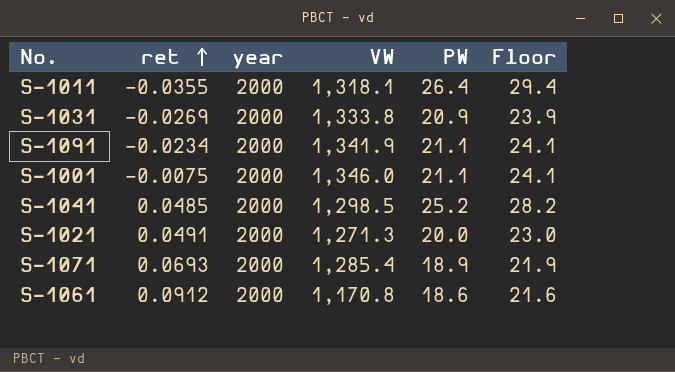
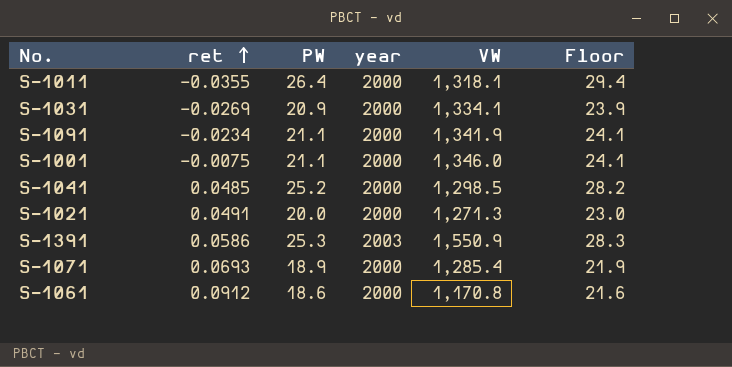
column PW | position: 5 -> 3
S-1031 | VW: 1,333.8 -> 1,334.1
row S-1391: none -> 0.0586 | 25.3 | 2003 | 1,550.9 | 28.3

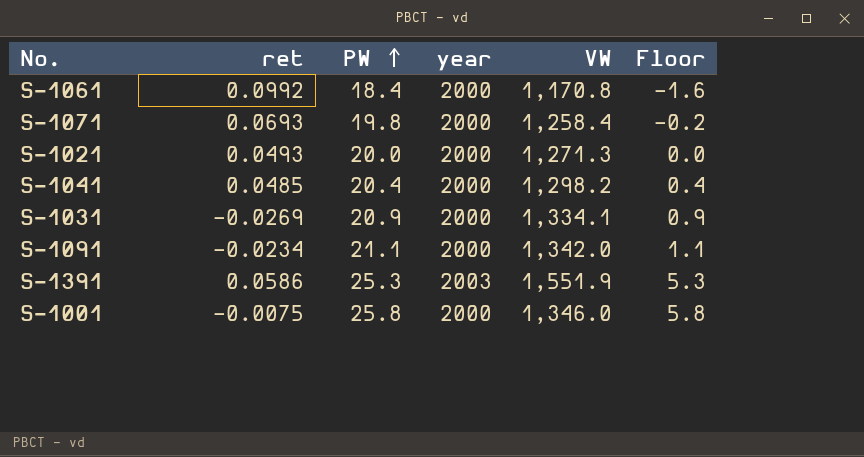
row order: ret ascending -> PW ascending
column Floor | formula: [PW] + 3 -> [PW] - 20
row S-1011: -0.0355 | 26.4 | 2000 | 1,318.1 | 29.4 -> none
S-1061 | ret: 0.0912 -> 0.0992
S-1061 | PW: 18.6 -> 18.4
S-1071 | PW: 18.9 -> 19.8
S-1071 | VW: 1,285.4 -> 1,258.4
S-1021 | ret: 0.0491 -> 0.0493
S-1041 | PW: 25.2 -> 20.4
S-1041 | VW: 1,298.5 -> 1,298.2
S-1091 | VW: 1,341.9 -> 1,342.0
S-1391 | VW: 1,550.9 -> 1,551.9
S-1001 | PW: 21.1 -> 25.8

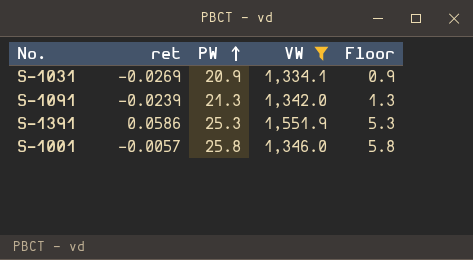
filter: none -> VW >= 1,334.1
column year | position: 4 -> none
S-1091 | ret: -0.0234 -> -0.0239
S-1091 | PW: 21.1 -> 21.3
S-1091 | Floor: 1.1 -> 1.3
S-1001 | ret: -0.0075 -> -0.0057

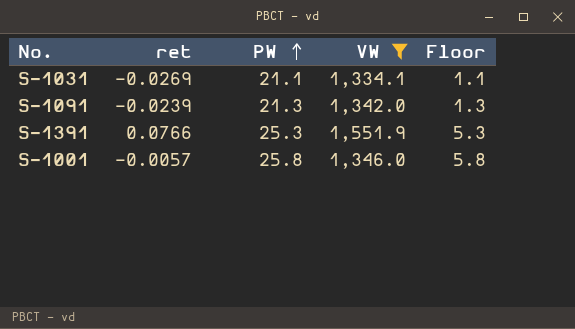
S-1031 | PW: 20.9 -> 21.1
S-1031 | Floor: 0.9 -> 1.1
S-1391 | ret: 0.0586 -> 0.0766

